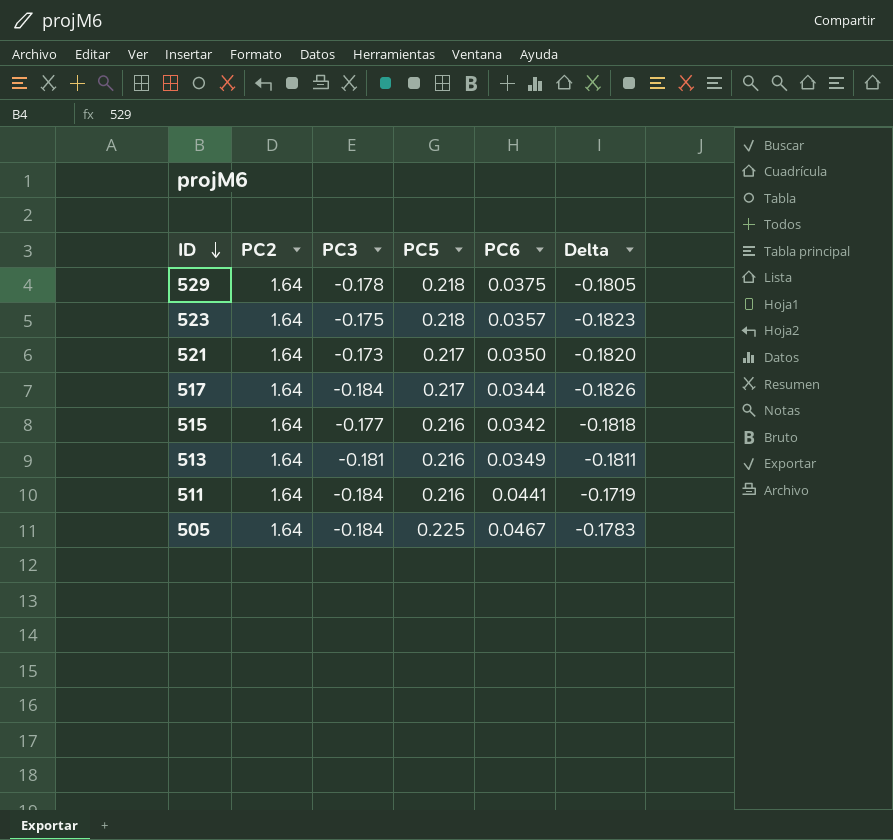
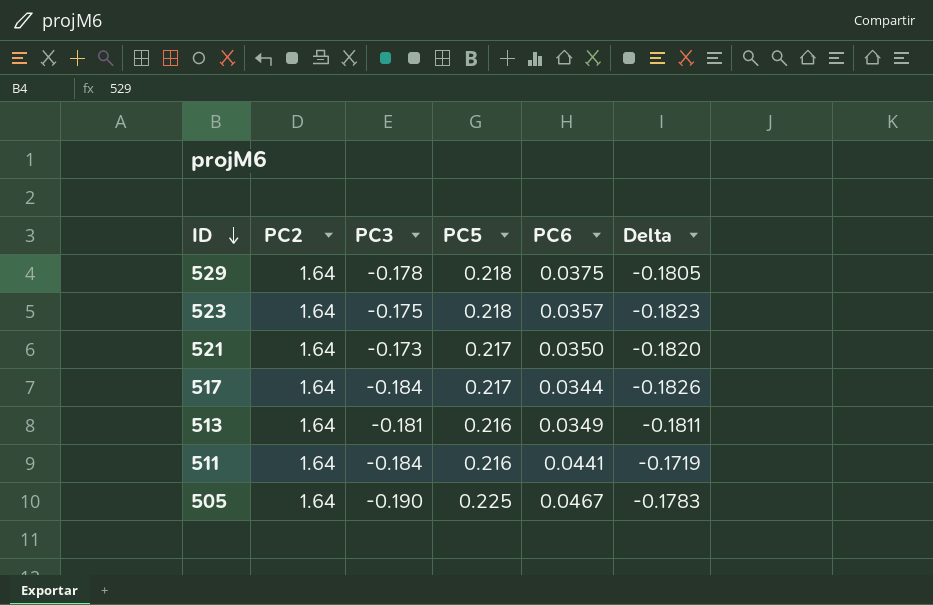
row 515: 1.64 | -0.177 | 0.216 | 0.0342 | -0.1818 -> none
505 | PC3: -0.184 -> -0.190

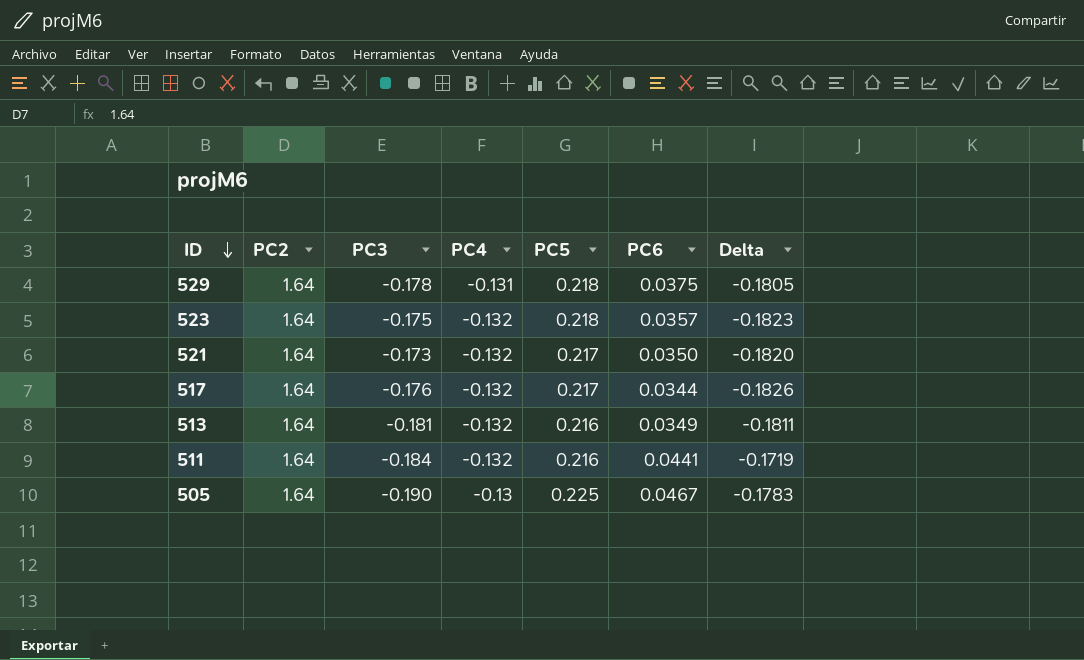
column PC4 | position: none -> 4
517 | PC3: -0.184 -> -0.176

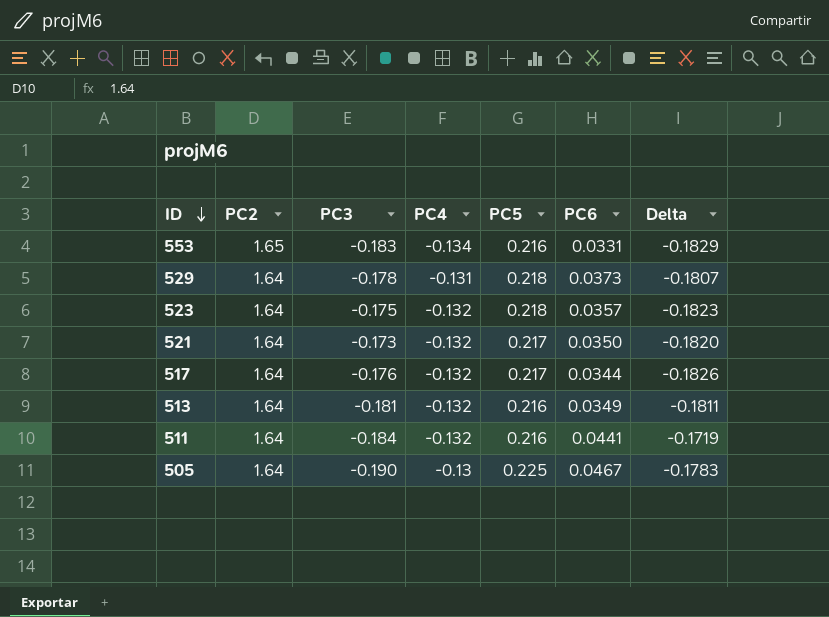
row 553: none -> 1.65 | -0.183 | -0.134 | 0.216 | 0.0331 | -0.1829
529 | PC6: 0.0375 -> 0.0373
529 | Delta: -0.1805 -> -0.1807

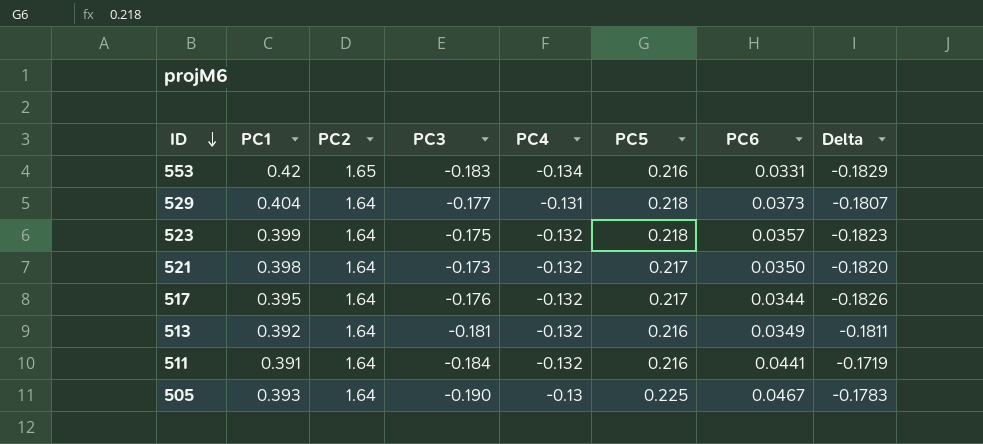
column PC1 | position: none -> 2
529 | PC3: -0.178 -> -0.177

